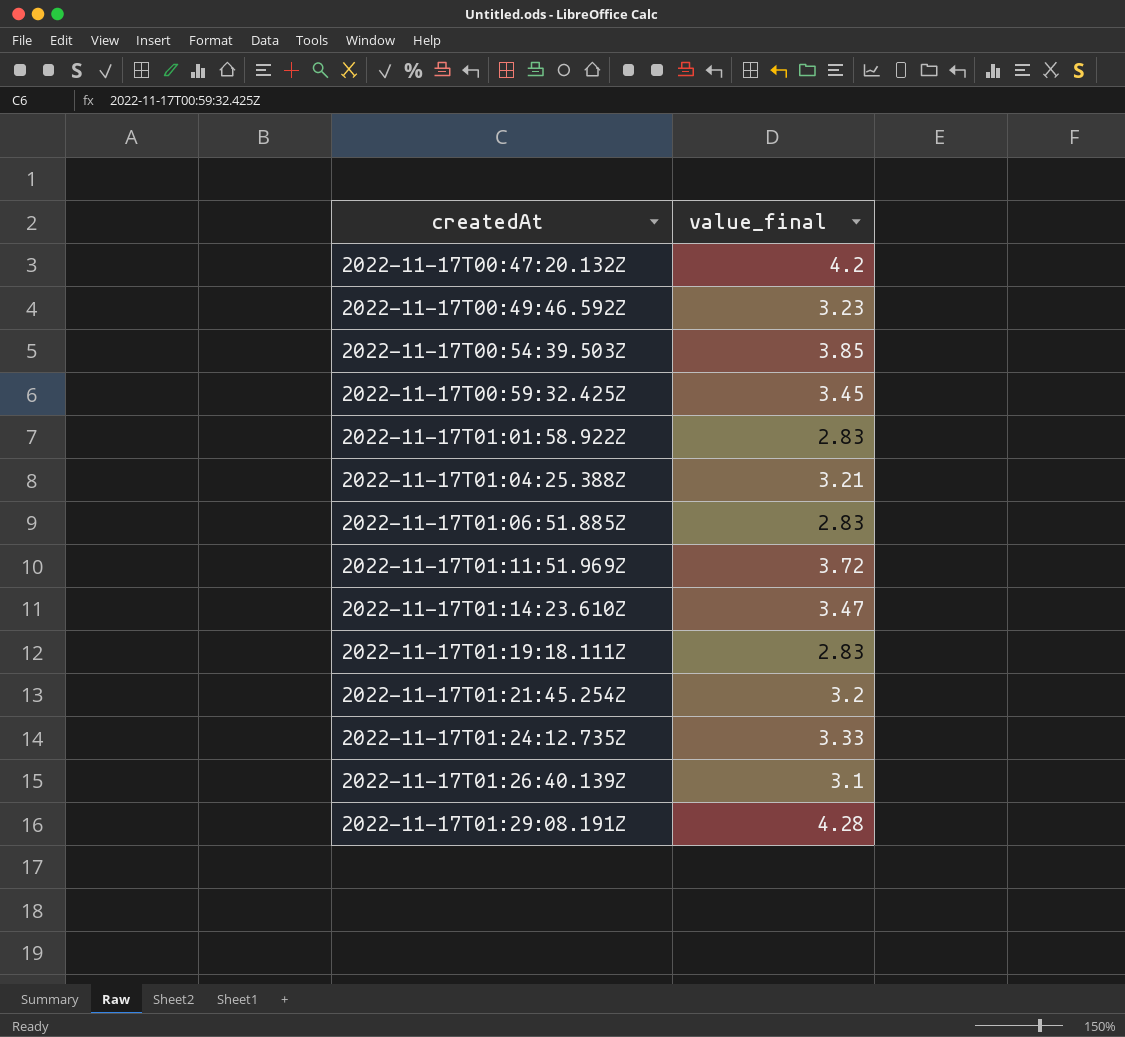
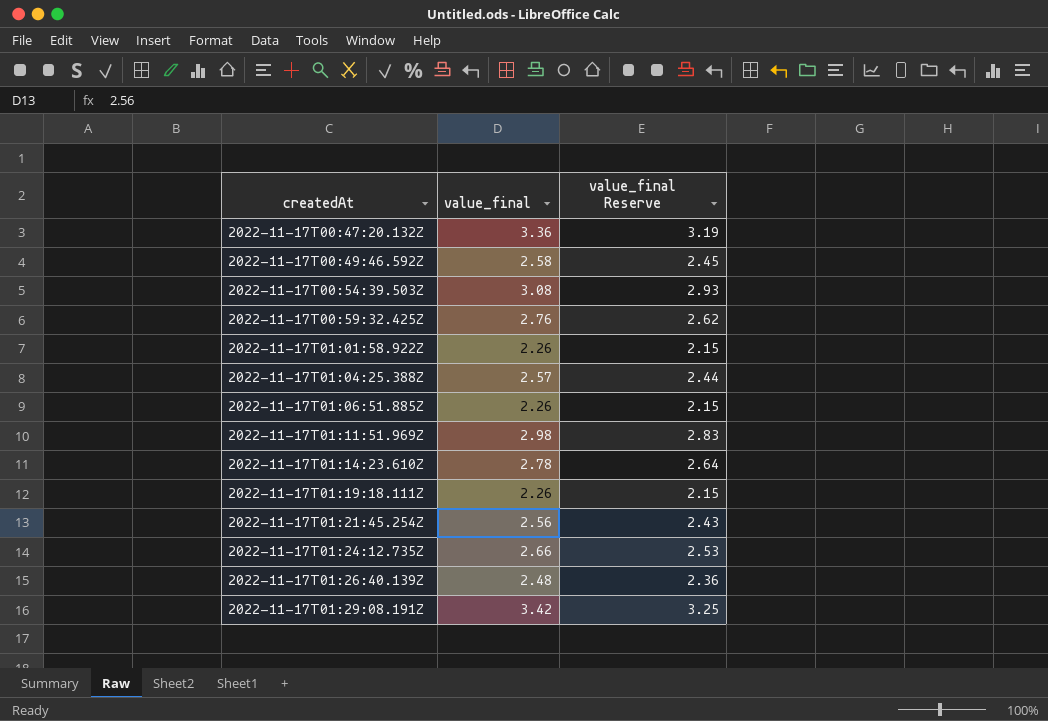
column value_final Reserve | formula: none -> [value_final] * 0.95
2022-11-17T00:47:20.132Z | value_final: 4.2 -> 3.36
2022-11-17T00:49:46.592Z | value_final: 3.23 -> 2.58
2022-11-17T00:54:39.503Z | value_final: 3.85 -> 3.08
2022-11-17T00:59:32.425Z | value_final: 3.45 -> 2.76
2022-11-17T01:01:58.922Z | value_final: 2.83 -> 2.26
2022-11-17T01:04:25.388Z | value_final: 3.21 -> 2.57
2022-11-17T01:06:51.885Z | value_final: 2.83 -> 2.26
2022-11-17T01:11:51.969Z | value_final: 3.72 -> 2.98
2022-11-17T01:14:23.610Z | value_final: 3.47 -> 2.78
2022-11-17T01:19:18.111Z | value_final: 2.83 -> 2.26
2022-11-17T01:21:45.254Z | value_final: 3.2 -> 2.56
2022-11-17T01:24:12.735Z | value_final: 3.33 -> 2.66
2022-11-17T01:26:40.139Z | value_final: 3.1 -> 2.48
2022-11-17T01:29:08.191Z | value_final: 4.28 -> 3.42

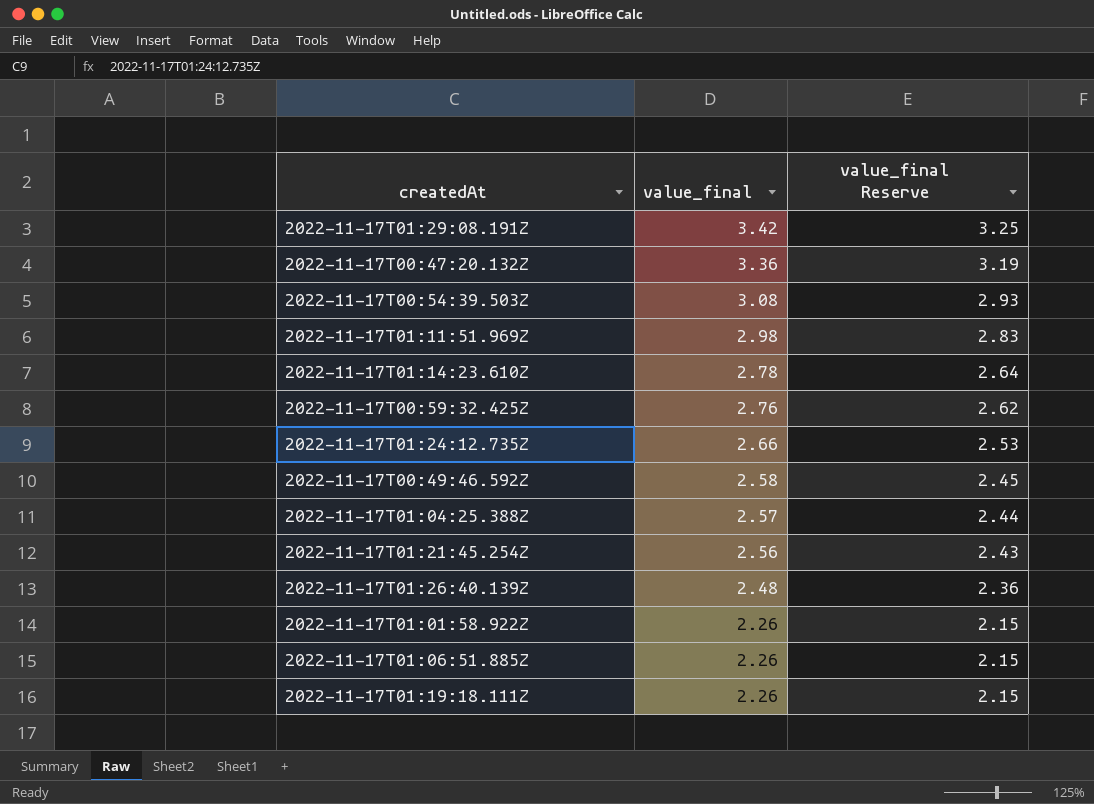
row order: createdAt ascending -> value_final descending

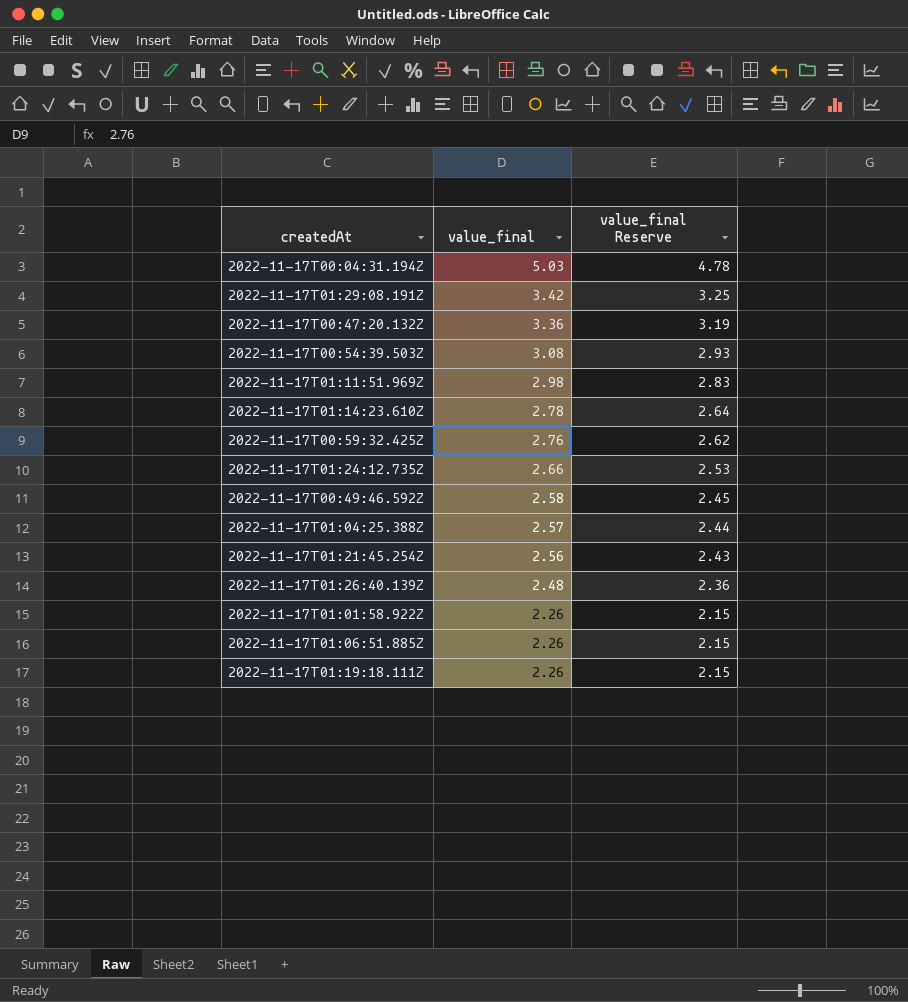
row 2022-11-17T00:04:31.194Z: none -> 5.03 | 4.78

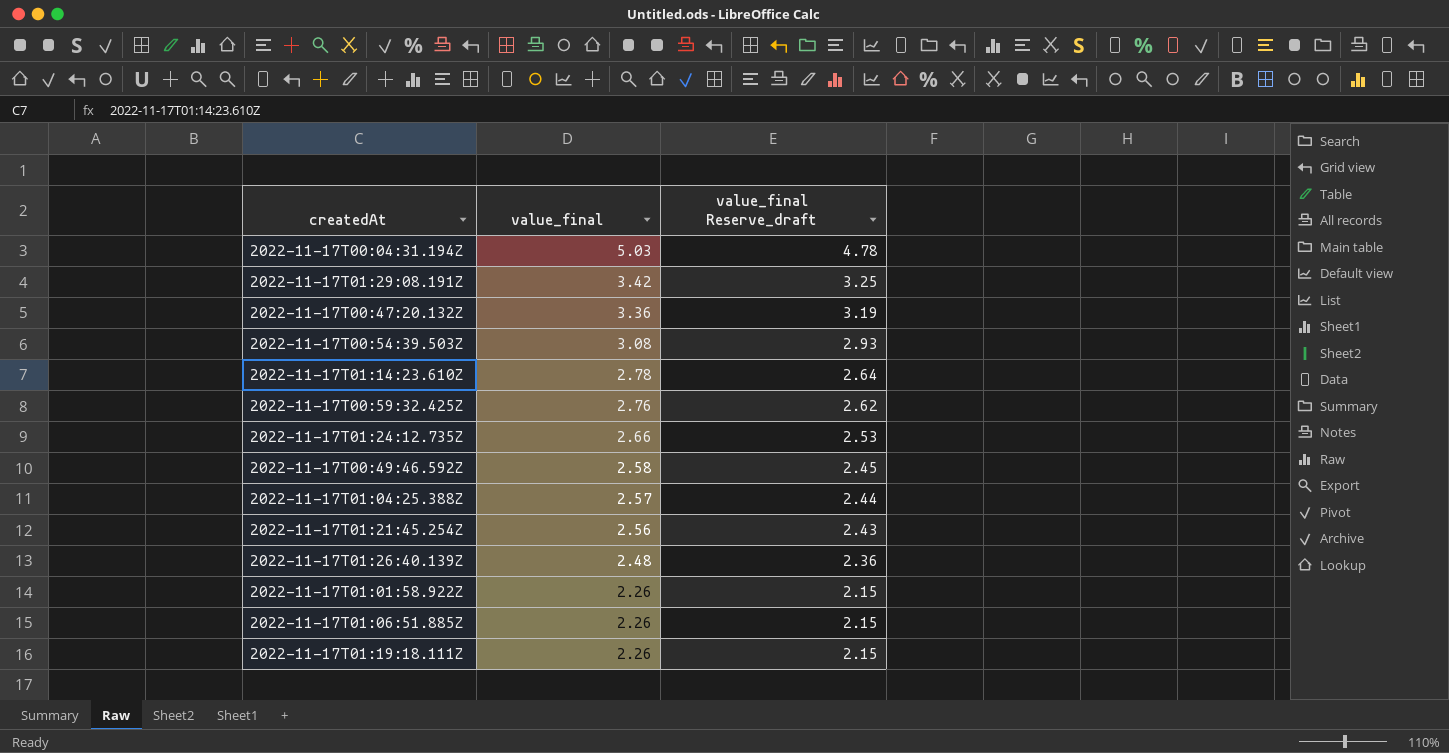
column name: value_final Reserve -> value_final Reserve_draft
row 2022-11-17T01:11:51.969Z: 2.98 | 2.83 -> none

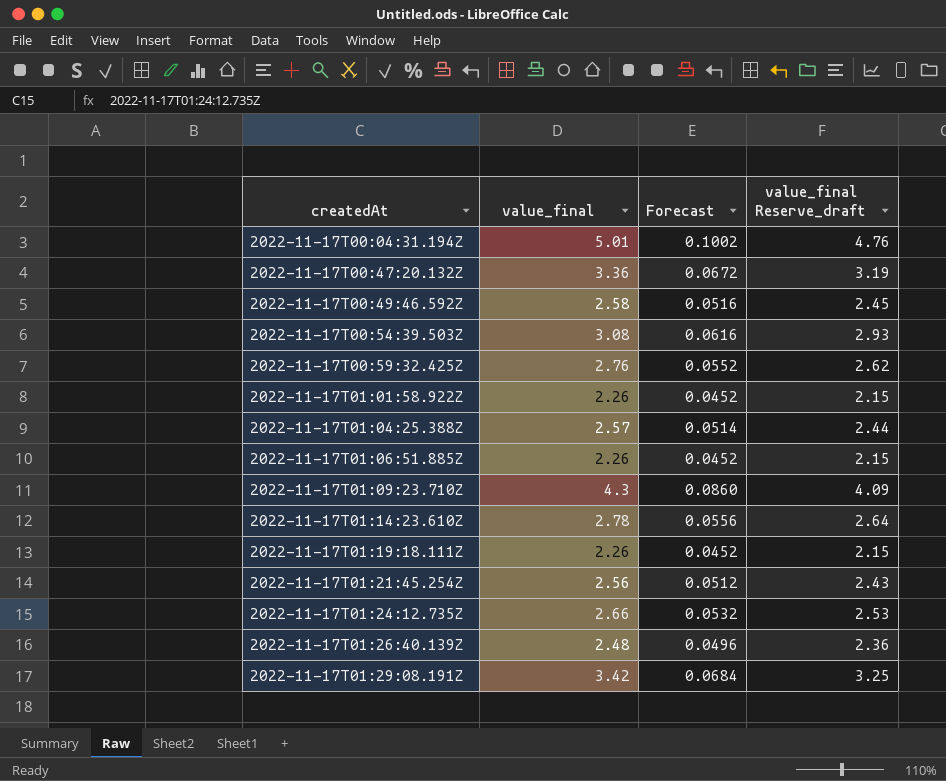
row order: value_final descending -> createdAt ascending
column Forecast | formula: none -> [value_final] * 0.02
2022-11-17T00:04:31.194Z | value_final: 5.03 -> 5.01
2022-11-17T00:04:31.194Z | value_final Reserve_draft: 4.78 -> 4.76
row 2022-11-17T01:09:23.710Z: none -> 4.3 | 0.0860 | 4.09

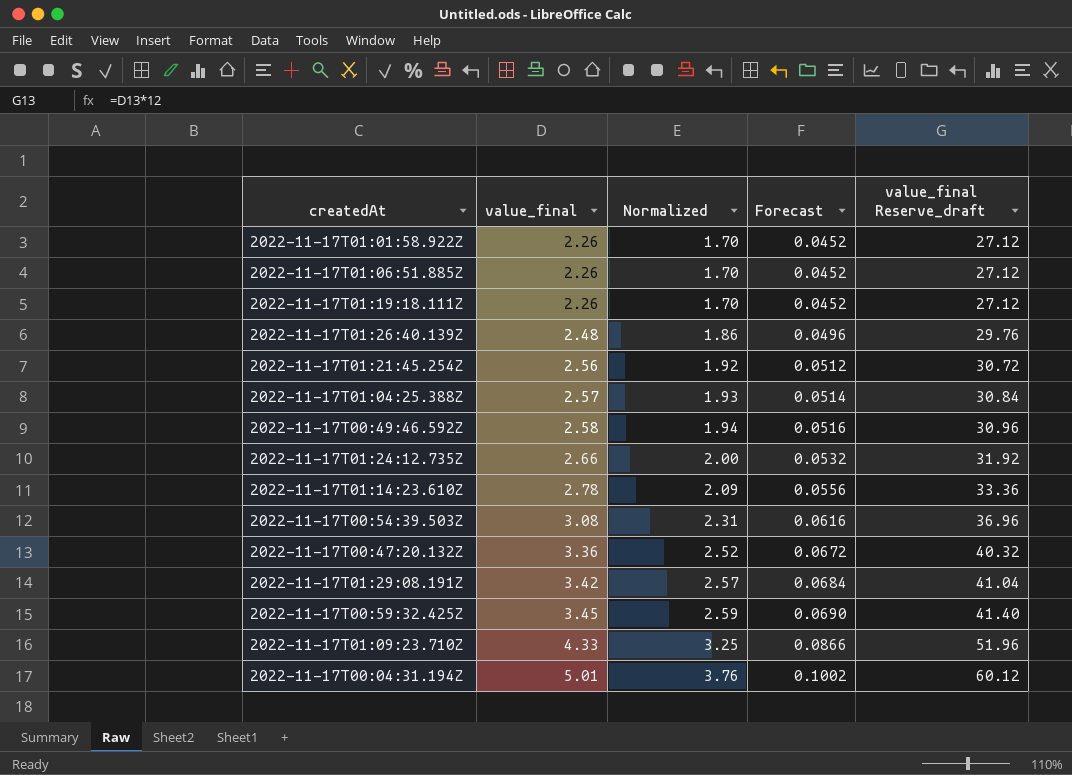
row order: createdAt ascending -> value_final ascending
column Normalized | formula: none -> [value_final] * 0.75
column value_final Reserve_draft | formula: [value_final] * 0.95 -> [value_final] * 12
2022-11-17T00:59:32.425Z | value_final: 2.76 -> 3.45
2022-11-17T00:59:32.425Z | Forecast: 0.0552 -> 0.0690
2022-11-17T01:09:23.710Z | value_final: 4.3 -> 4.33
2022-11-17T01:09:23.710Z | Forecast: 0.0860 -> 0.0866

